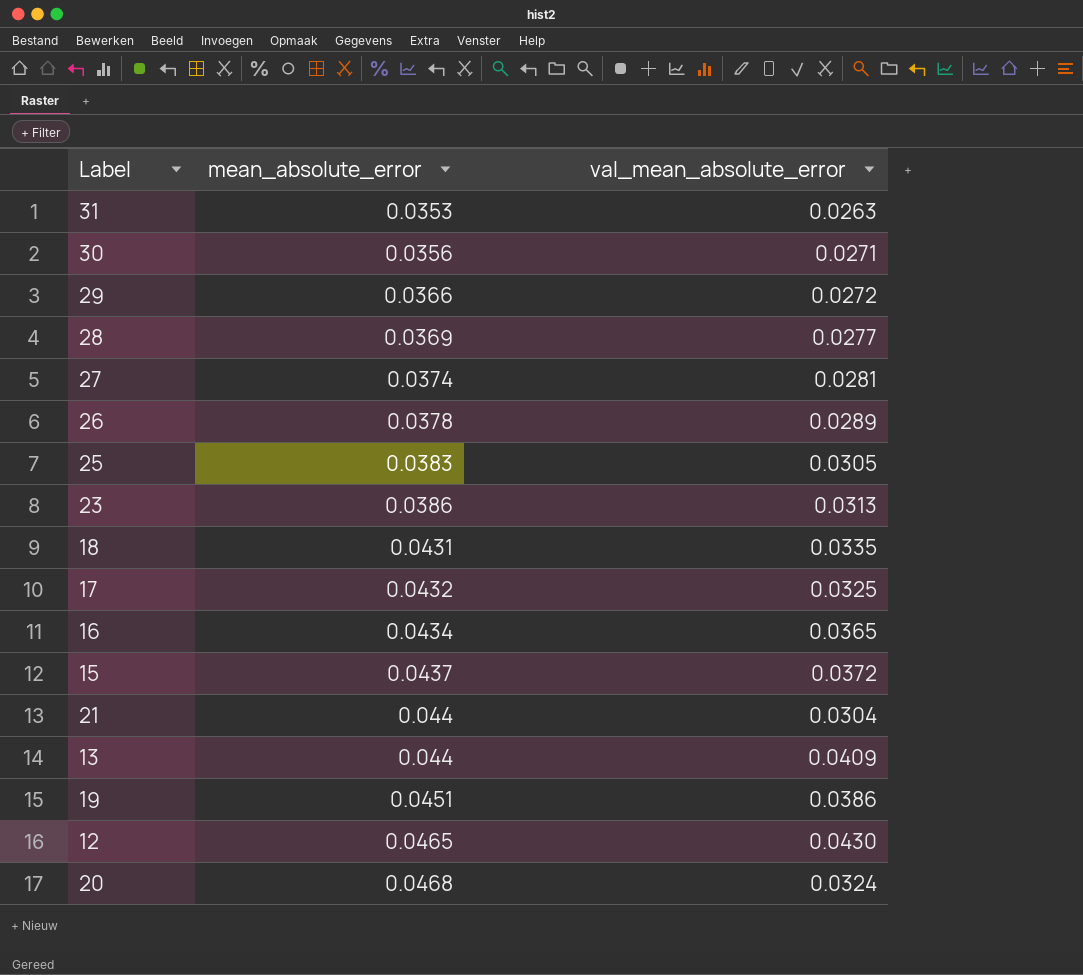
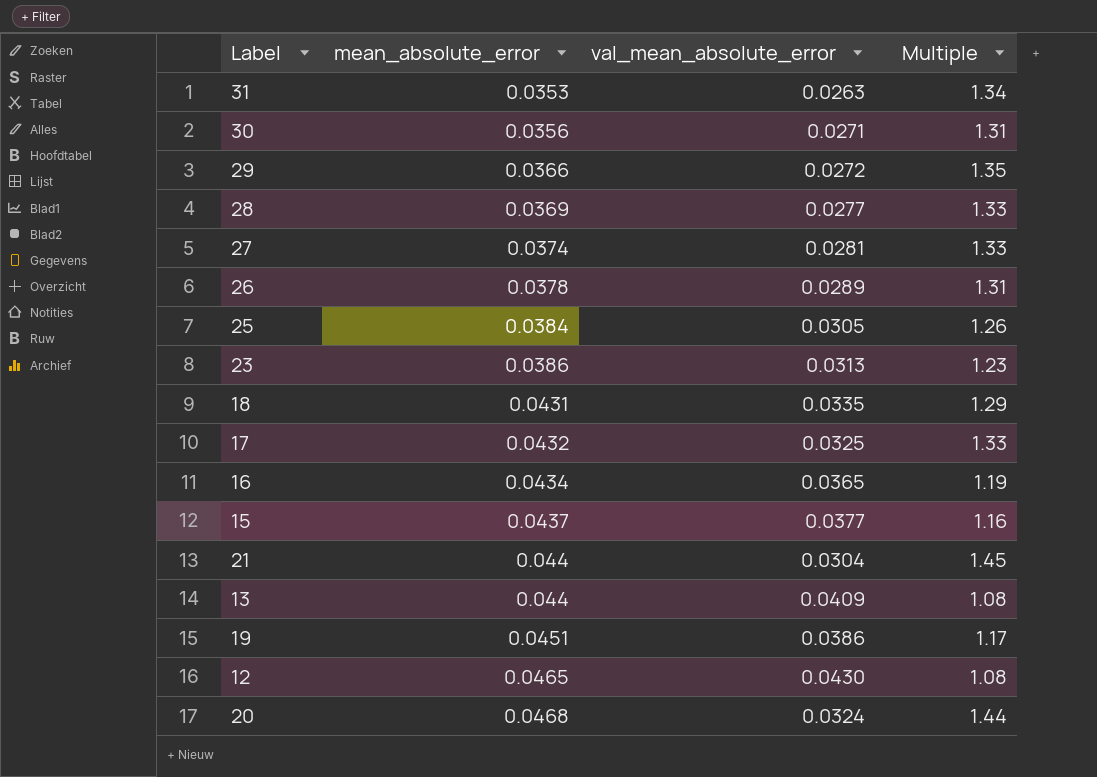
column Multiple | formula: none -> [mean_absolute_error] / [val_mean_absolute_error]
25 | mean_absolute_error: 0.0383 -> 0.0384
15 | val_mean_absolute_error: 0.0372 -> 0.0377

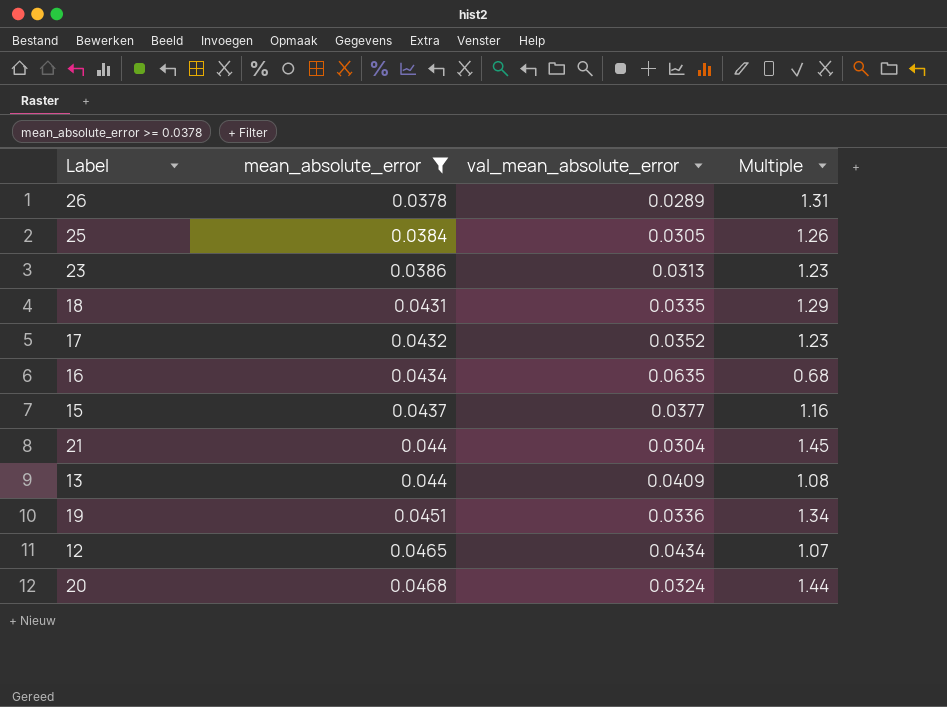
filter: none -> mean_absolute_error >= 0.0378
17 | val_mean_absolute_error: 0.0325 -> 0.0352
17 | Multiple: 1.33 -> 1.23
16 | val_mean_absolute_error: 0.0365 -> 0.0635
16 | Multiple: 1.19 -> 0.68
19 | val_mean_absolute_error: 0.0386 -> 0.0336
19 | Multiple: 1.17 -> 1.34
12 | val_mean_absolute_error: 0.0430 -> 0.0434
12 | Multiple: 1.08 -> 1.07

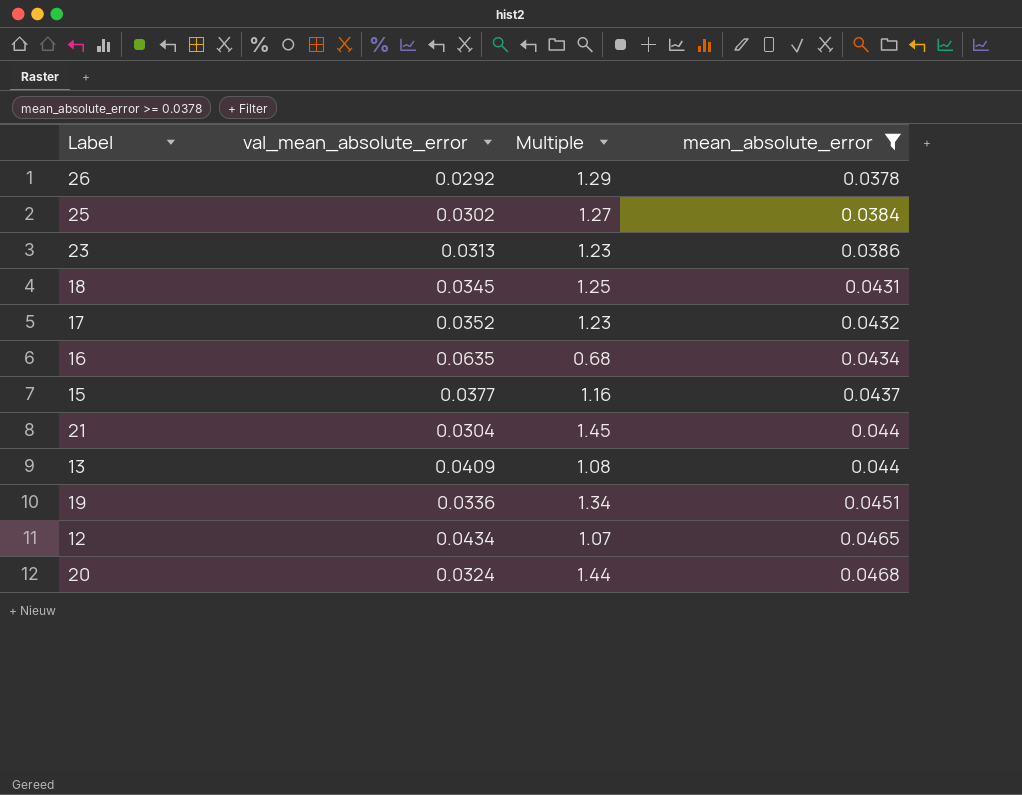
column mean_absolute_error | position: 2 -> 4
26 | val_mean_absolute_error: 0.0289 -> 0.0292
26 | Multiple: 1.31 -> 1.29
25 | val_mean_absolute_error: 0.0305 -> 0.0302
25 | Multiple: 1.26 -> 1.27
18 | val_mean_absolute_error: 0.0335 -> 0.0345
18 | Multiple: 1.29 -> 1.25

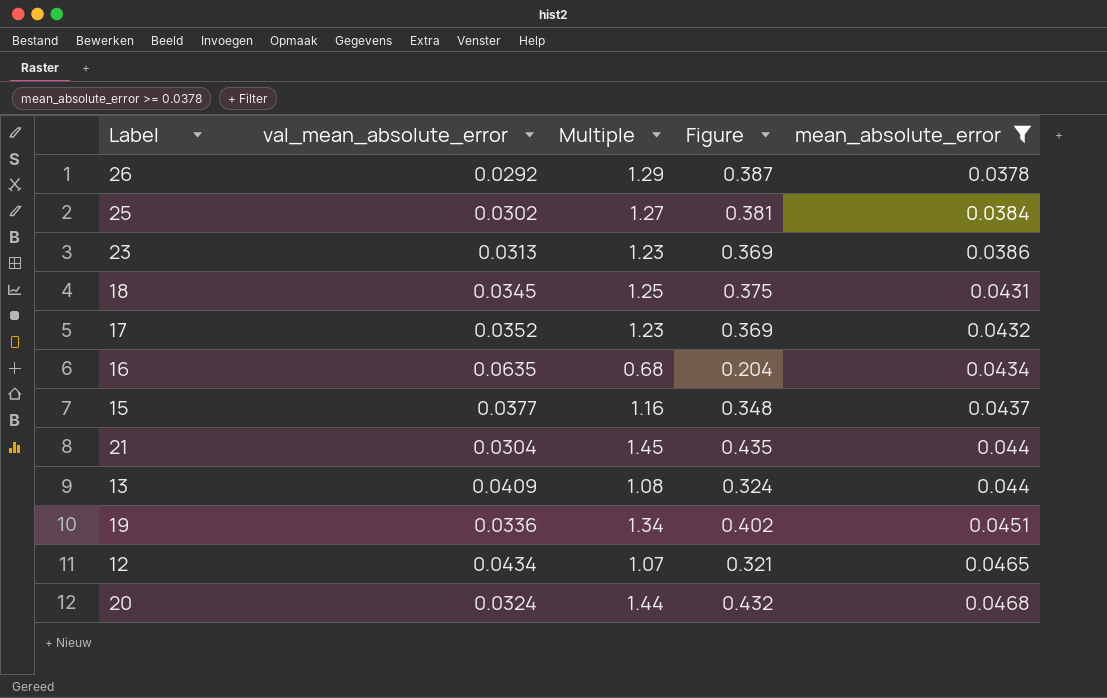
column Figure | formula: none -> [Multiple] * 0.3

